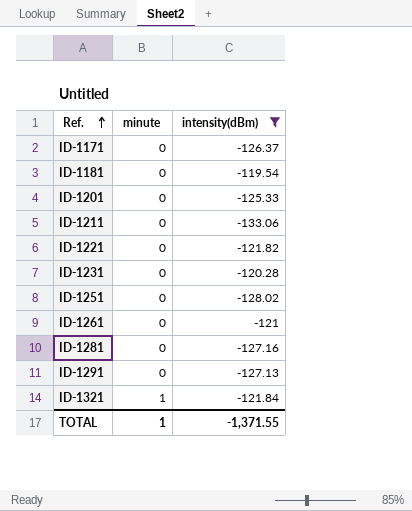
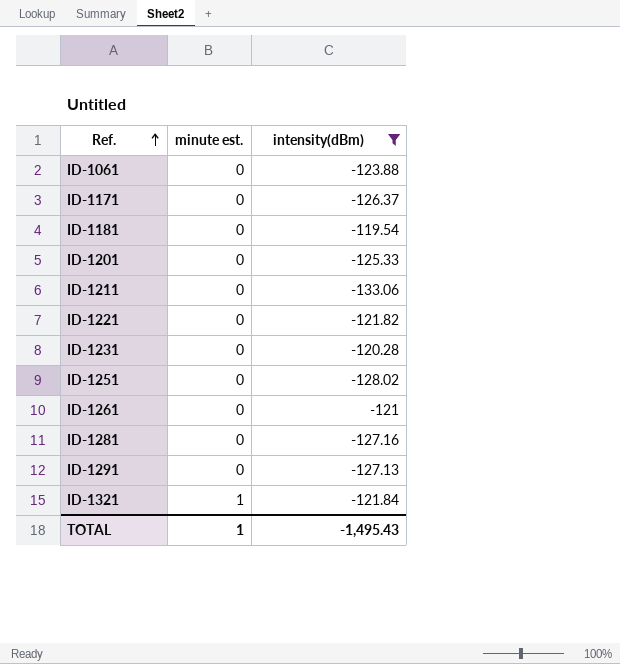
column name: minute -> minute est.
row ID-1061: none -> 0 | -123.88
TOTAL | intensity(dBm): -1,371.55 -> -1,495.43

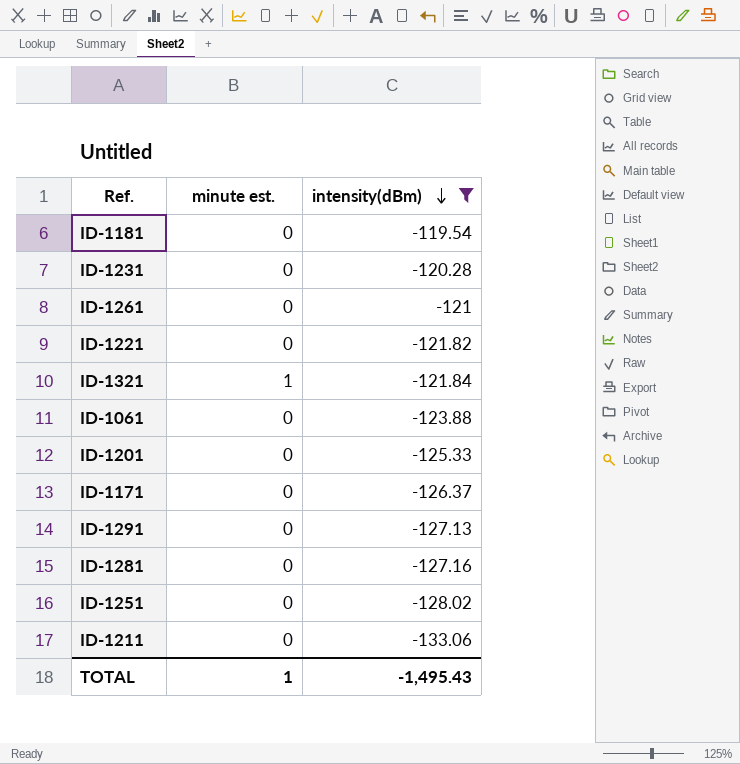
row order: Ref. ascending -> intensity(dBm) descending

